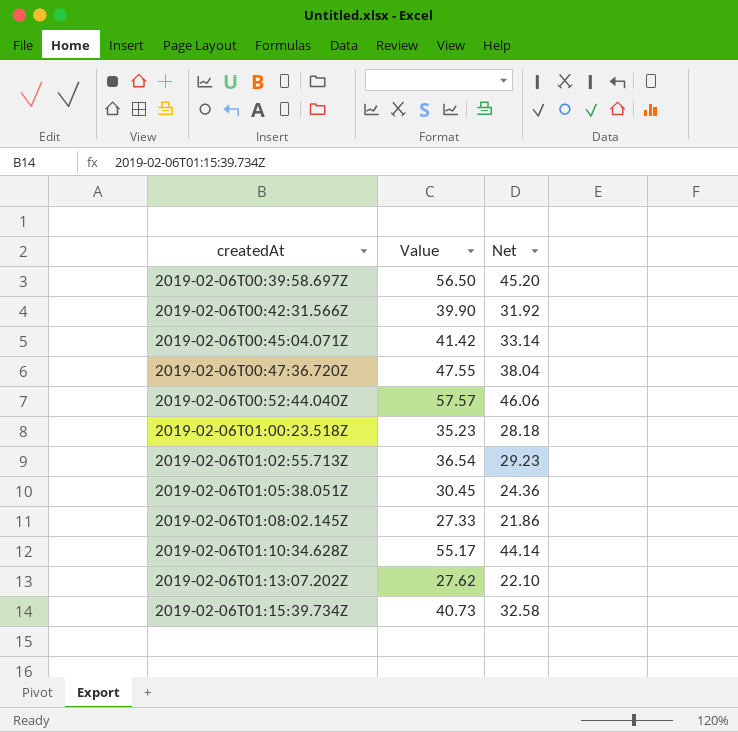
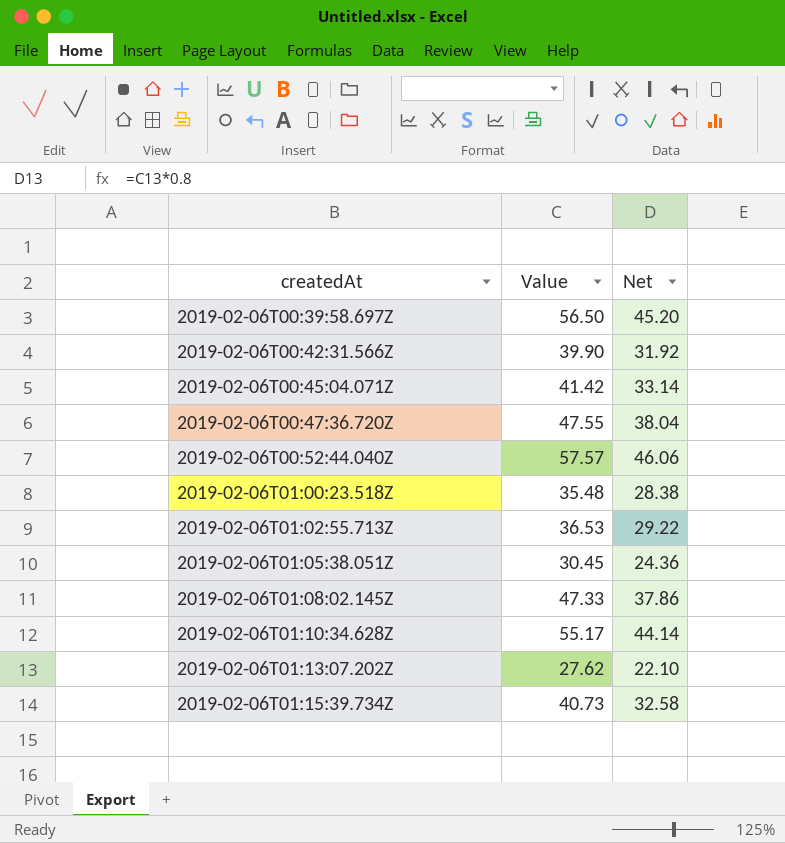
2019-02-06T01:00:23.518Z | Value: 35.23 -> 35.48
2019-02-06T01:00:23.518Z | Net: 28.18 -> 28.38
2019-02-06T01:02:55.713Z | Value: 36.54 -> 36.53
2019-02-06T01:02:55.713Z | Net: 29.23 -> 29.22
2019-02-06T01:08:02.145Z | Value: 27.33 -> 47.33
2019-02-06T01:08:02.145Z | Net: 21.86 -> 37.86

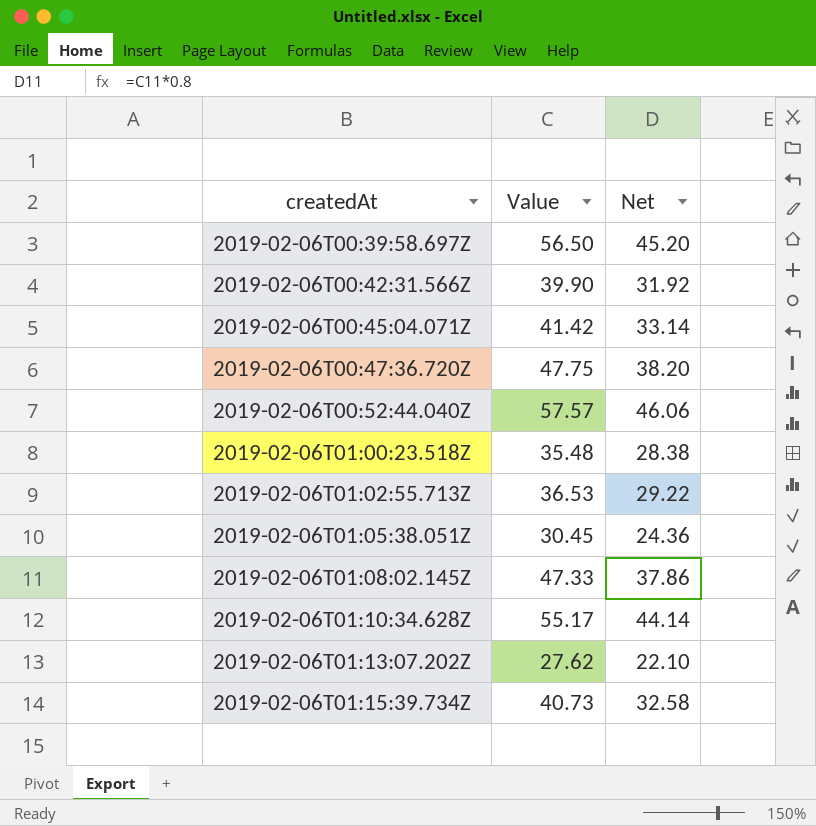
2019-02-06T00:47:36.720Z | Value: 47.55 -> 47.75
2019-02-06T00:47:36.720Z | Net: 38.04 -> 38.20

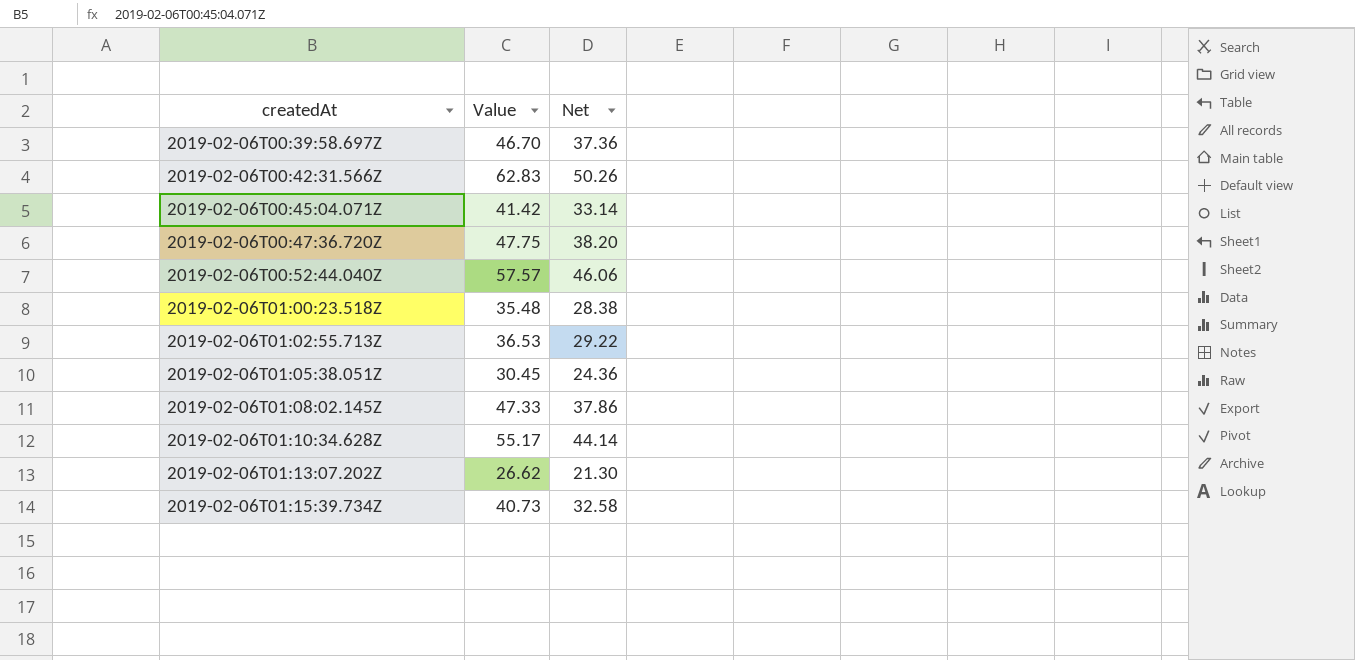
2019-02-06T00:39:58.697Z | Value: 56.50 -> 46.70
2019-02-06T00:39:58.697Z | Net: 45.20 -> 37.36
2019-02-06T00:42:31.566Z | Value: 39.90 -> 62.83
2019-02-06T00:42:31.566Z | Net: 31.92 -> 50.26
2019-02-06T01:13:07.202Z | Value: 27.62 -> 26.62
2019-02-06T01:13:07.202Z | Net: 22.10 -> 21.30

